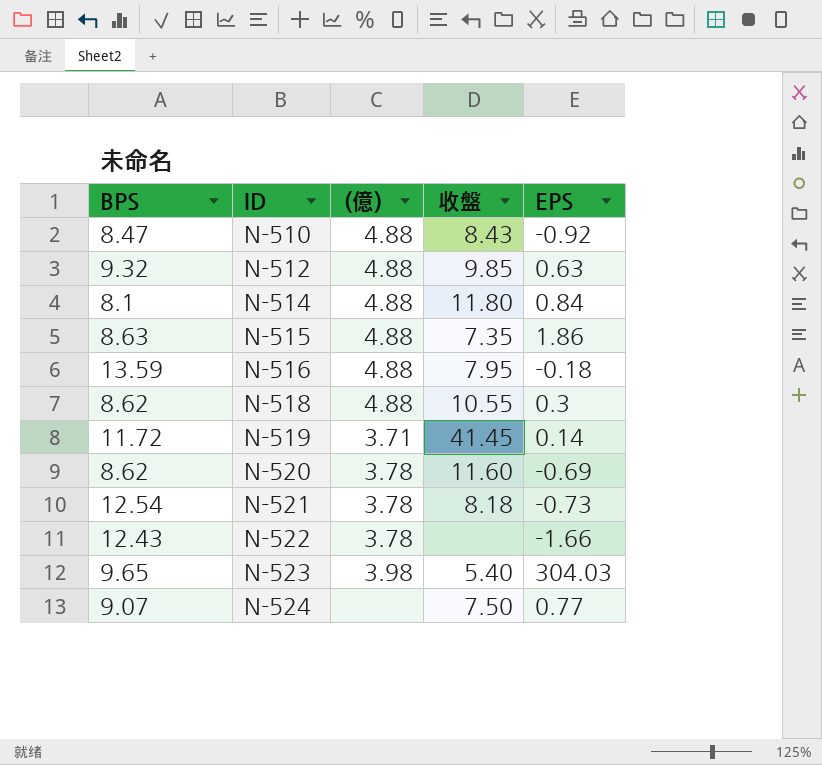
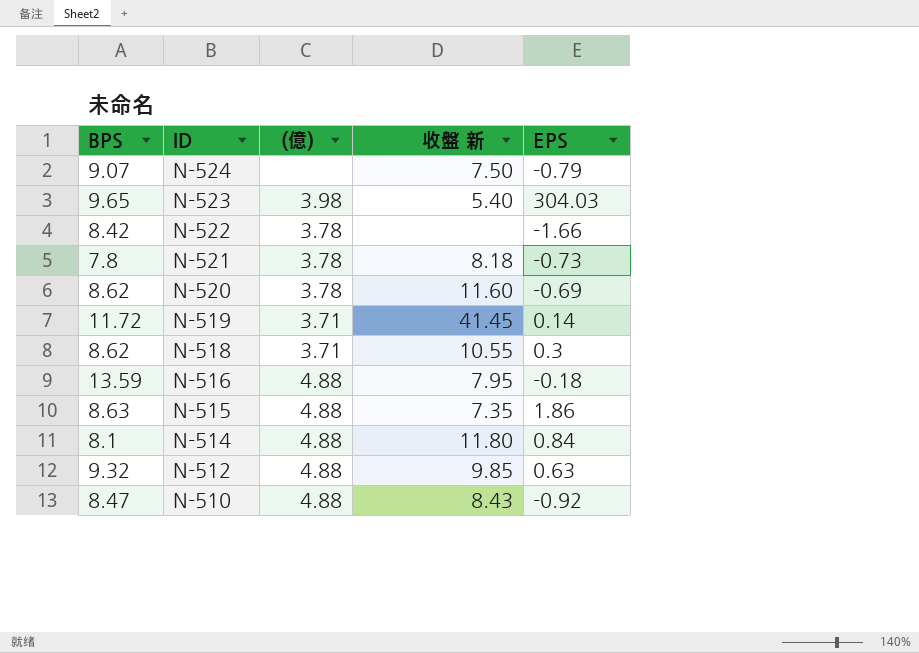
row order: ID ascending -> ID descending
column name: 收盤 -> 收盤 新
N-524 | EPS: 0.77 -> -0.79
N-522 | BPS: 12.43 -> 8.42
N-521 | BPS: 12.54 -> 7.8
N-518 | (億): 4.88 -> 3.71

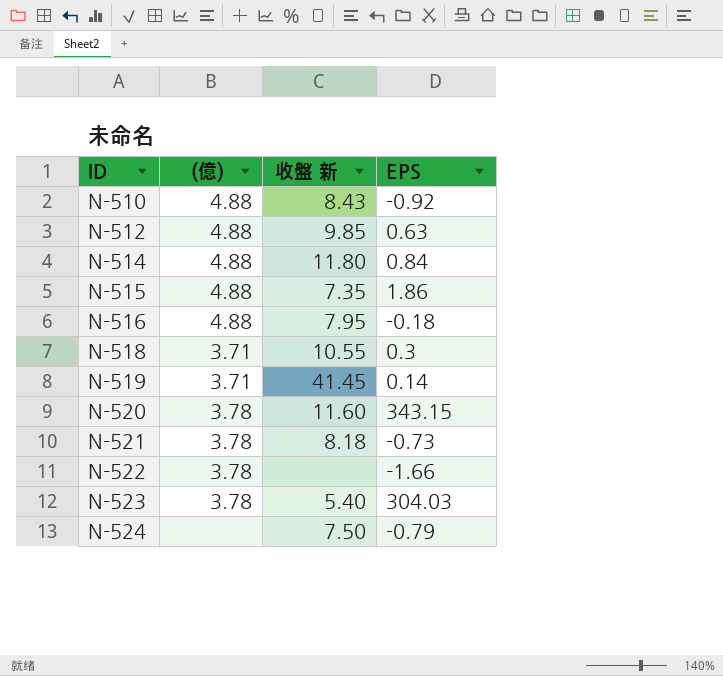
row order: ID descending -> ID ascending
column BPS | position: 1 -> none
N-520 | EPS: -0.69 -> 343.15
N-523 | (億): 3.98 -> 3.78

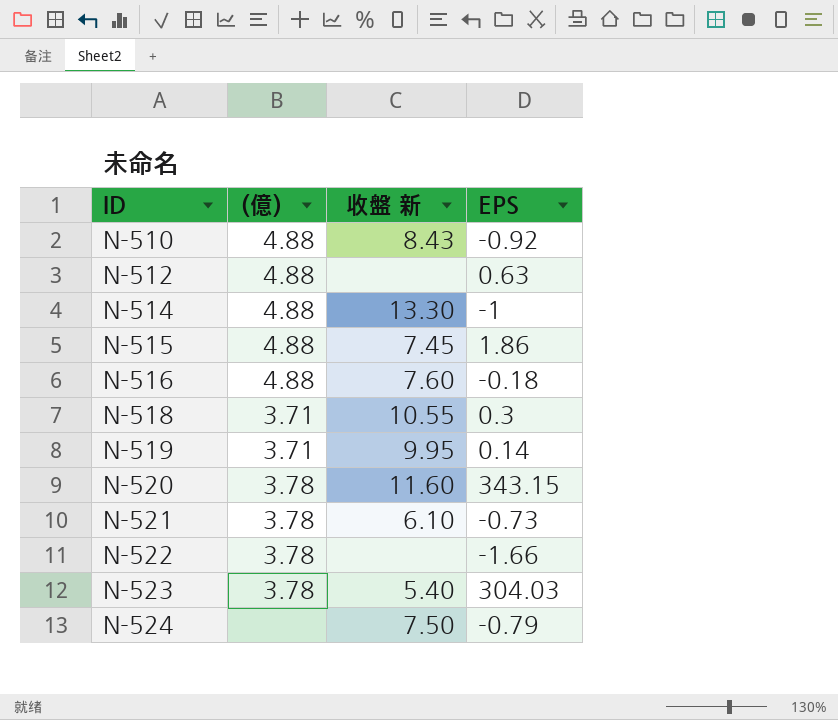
N-512 | 收盤 新: 9.85 -> none
N-514 | 收盤 新: 11.80 -> 13.30
N-514 | EPS: 0.84 -> -1
N-515 | 收盤 新: 7.35 -> 7.45
N-516 | 收盤 新: 7.95 -> 7.60
N-519 | 收盤 新: 41.45 -> 9.95
N-521 | 收盤 新: 8.18 -> 6.10

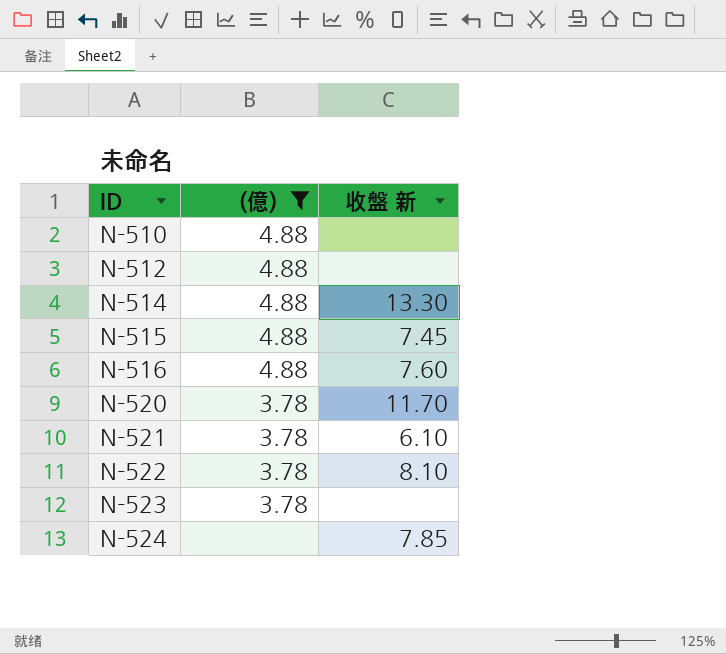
filter: none -> (億) != 3.71
column EPS | position: 4 -> none
N-510 | 收盤 新: 8.43 -> none
N-520 | 收盤 新: 11.60 -> 11.70
N-522 | 收盤 新: none -> 8.10
N-523 | 收盤 新: 5.40 -> none
N-524 | 收盤 新: 7.50 -> 7.85

